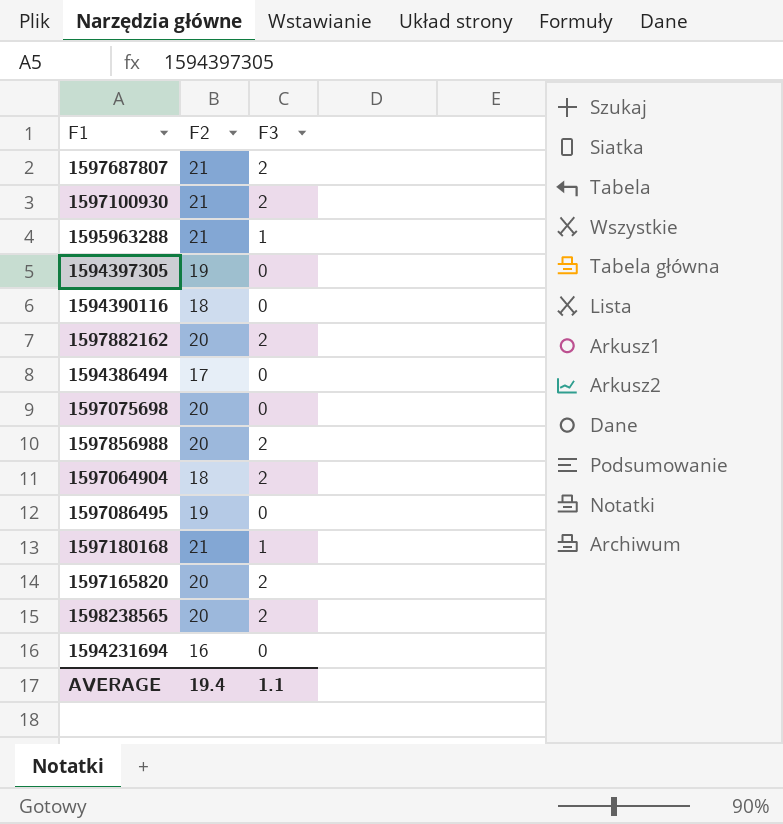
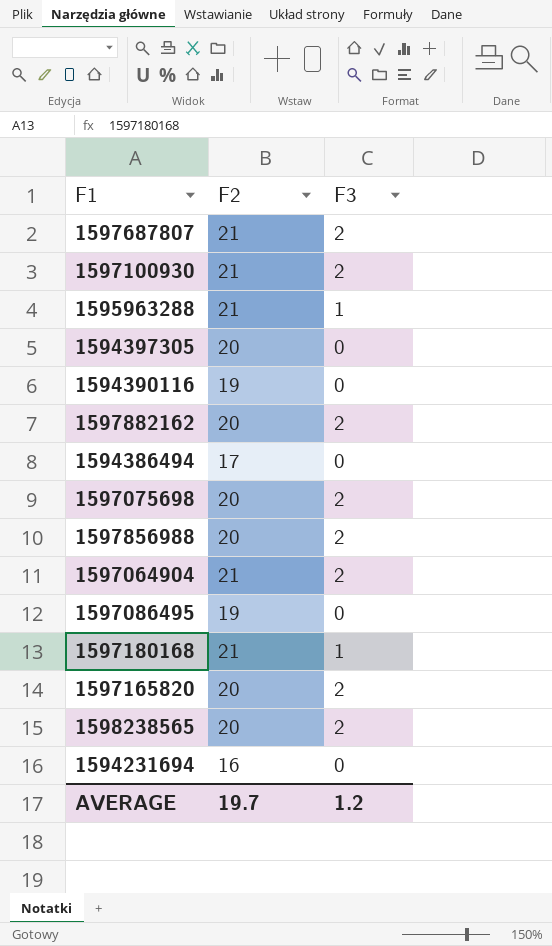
1594397305 | F2: 19 -> 20
1594390116 | F2: 18 -> 19
1597075698 | F3: 0 -> 2
1597064904 | F2: 18 -> 21
AVERAGE | F2: 19.4 -> 19.7
AVERAGE | F3: 1.1 -> 1.2

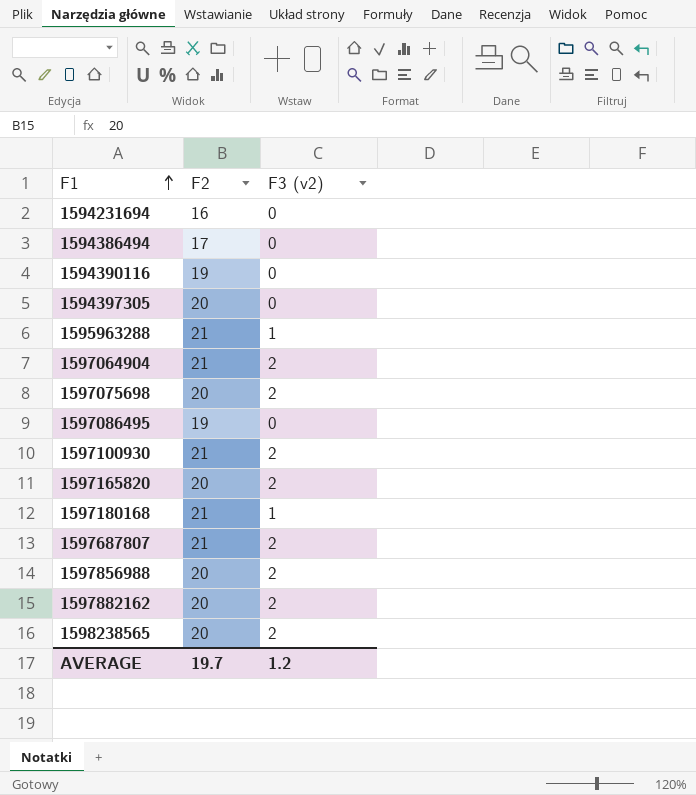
row order: none -> F1 ascending
column name: F3 -> F3 (v2)

